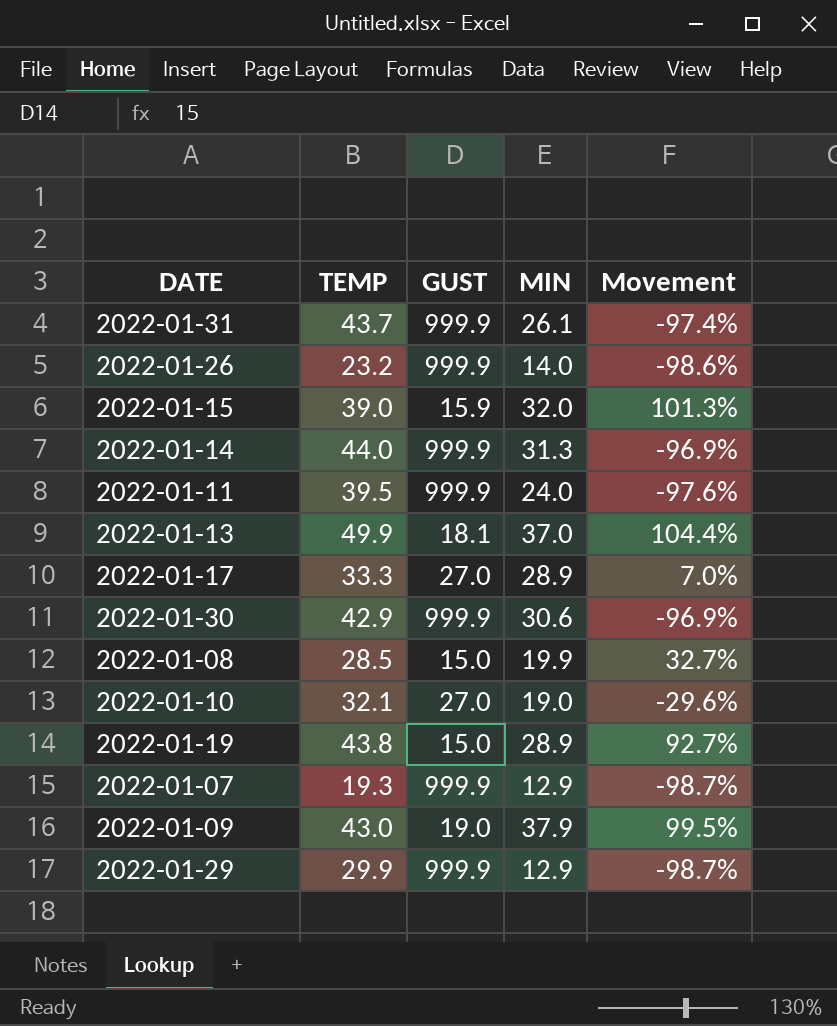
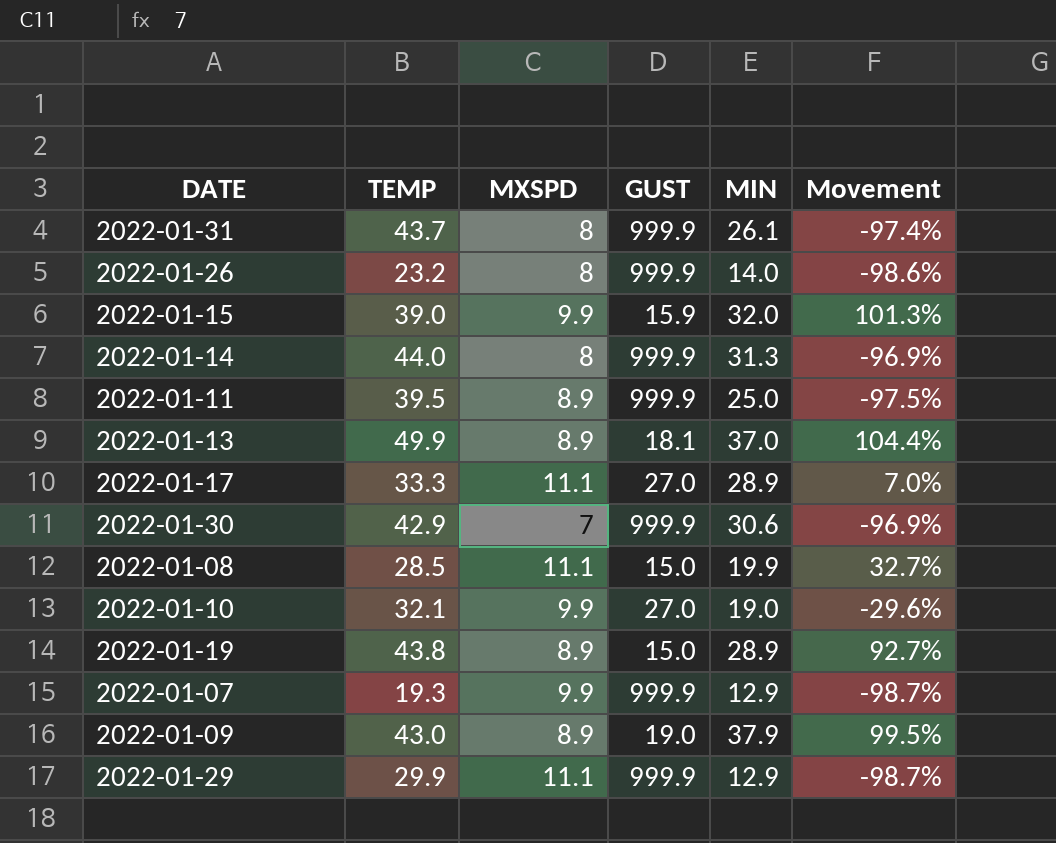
column MXSPD | position: none -> 3
2022-01-11 | MIN: 24.0 -> 25.0
2022-01-11 | Movement: -97.6% -> -97.5%

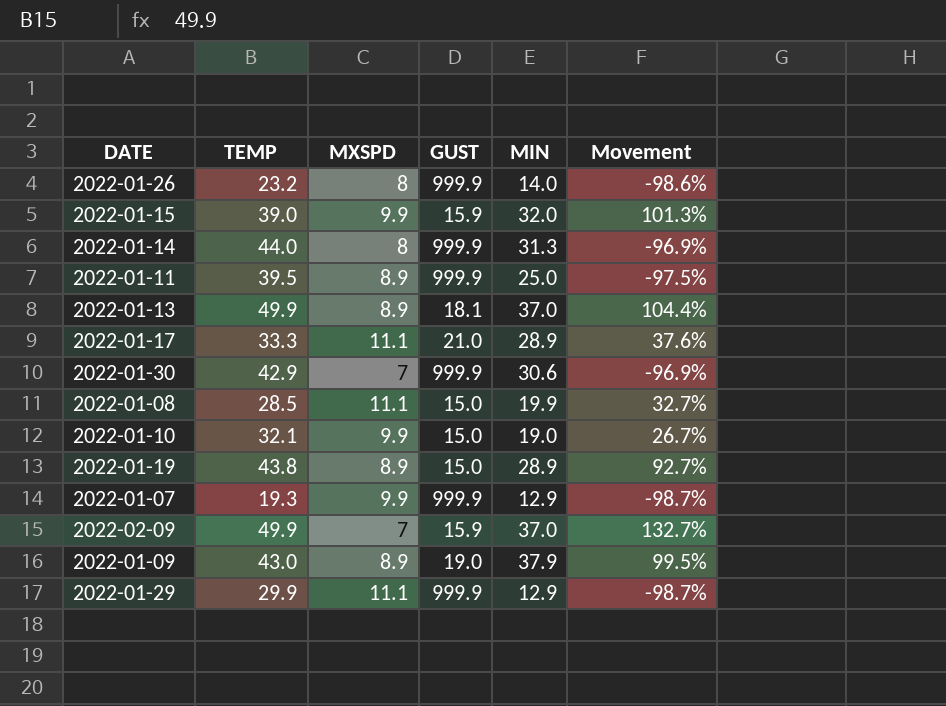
row 2022-01-31: 43.7 | 8 | 999.9 | 26.1 | -97.4% -> none
2022-01-17 | GUST: 27.0 -> 21.0
2022-01-17 | Movement: 7.0% -> 37.6%
2022-01-10 | GUST: 27.0 -> 15.0
2022-01-10 | Movement: -29.6% -> 26.7%
row 2022-02-09: none -> 49.9 | 7 | 15.9 | 37.0 | 132.7%

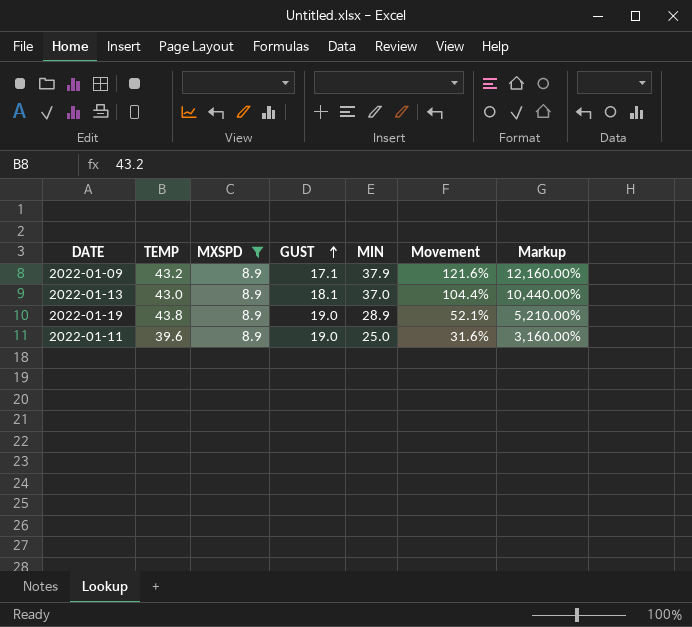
filter: none -> MXSPD = 8.9
row order: none -> GUST ascending
column Markup | formula: none -> [Movement] * 100
2022-01-09 | TEMP: 43.0 -> 43.2
2022-01-09 | GUST: 19.0 -> 17.1
2022-01-09 | Movement: 99.5% -> 121.6%
2022-01-13 | TEMP: 49.9 -> 43.0
2022-01-19 | GUST: 15.0 -> 19.0
2022-01-19 | Movement: 92.7% -> 52.1%
2022-01-11 | TEMP: 39.5 -> 39.6
2022-01-11 | GUST: 999.9 -> 19.0
2022-01-11 | Movement: -97.5% -> 31.6%

